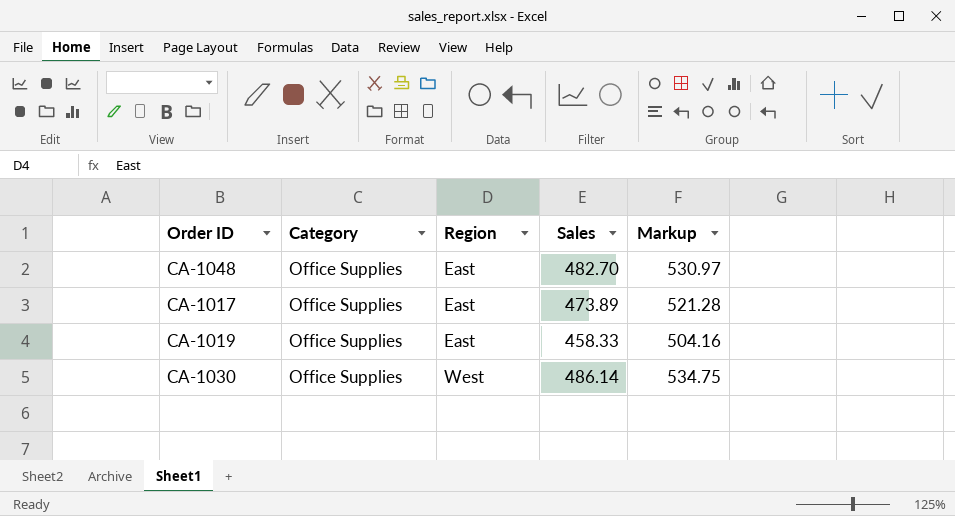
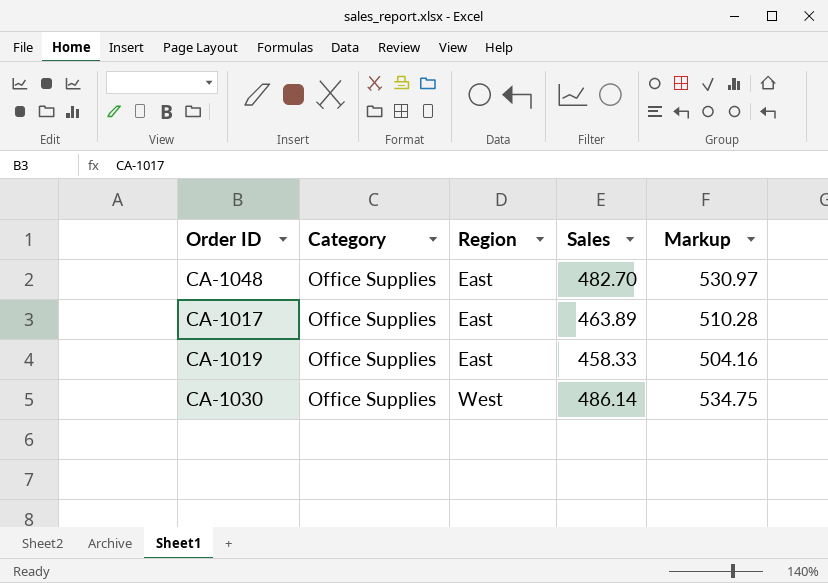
CA-1017 | Sales: 473.89 -> 463.89
CA-1017 | Markup: 521.28 -> 510.28

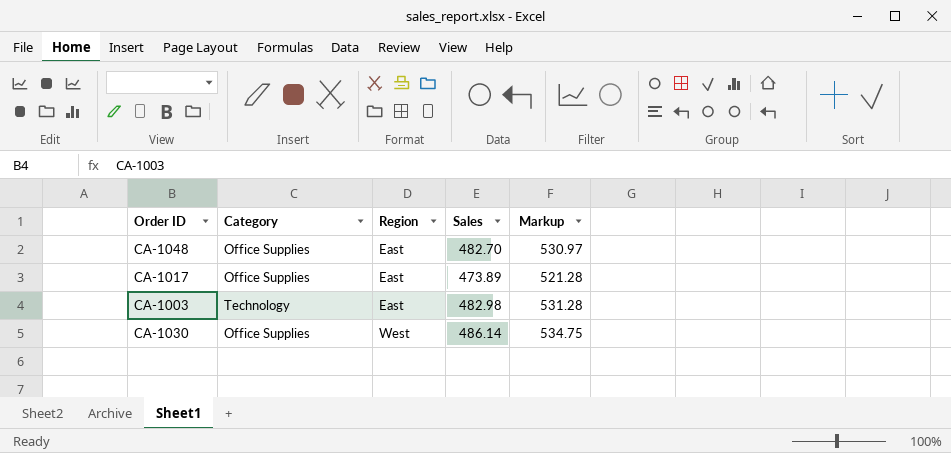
row CA-1019: Office Supplies | East | 458.33 | 504.16 -> none
CA-1017 | Sales: 463.89 -> 473.89
CA-1017 | Markup: 510.28 -> 521.28
row CA-1003: none -> Technology | East | 482.98 | 531.28

